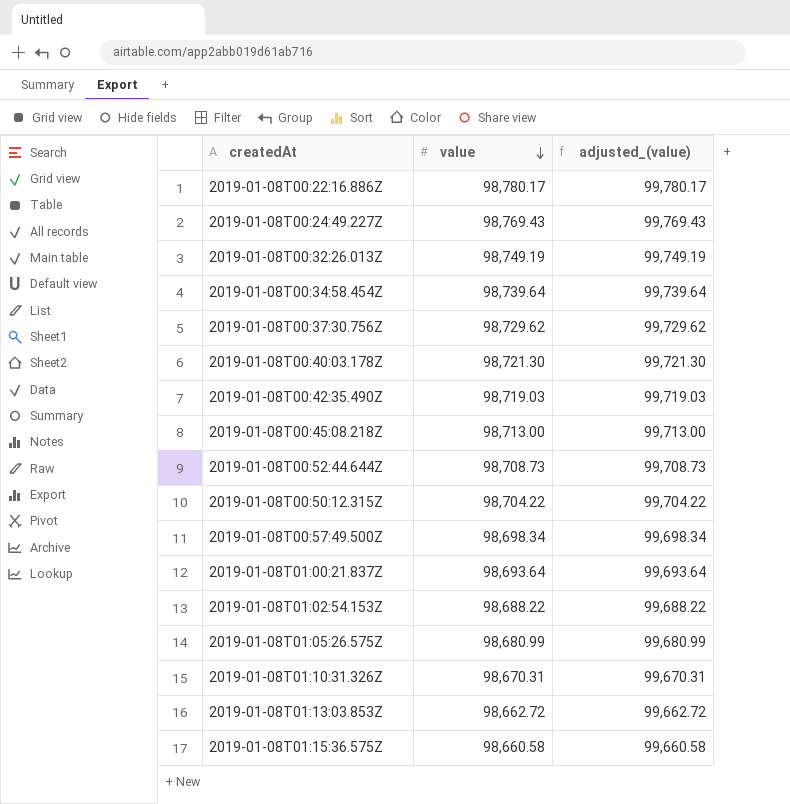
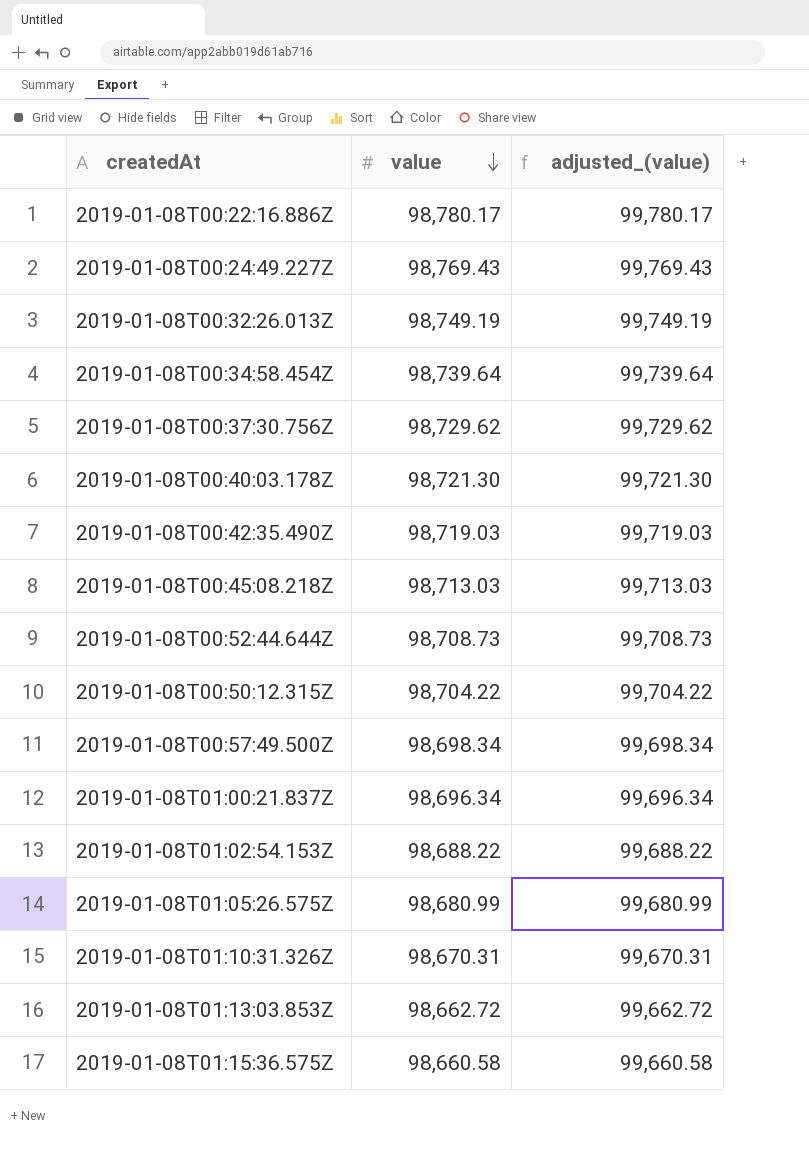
2019-01-08T00:45:08.218Z | value: 98,713.00 -> 98,713.03
2019-01-08T00:45:08.218Z | adjusted_(value): 99,713.00 -> 99,713.03
2019-01-08T01:00:21.837Z | value: 98,693.64 -> 98,696.34
2019-01-08T01:00:21.837Z | adjusted_(value): 99,693.64 -> 99,696.34

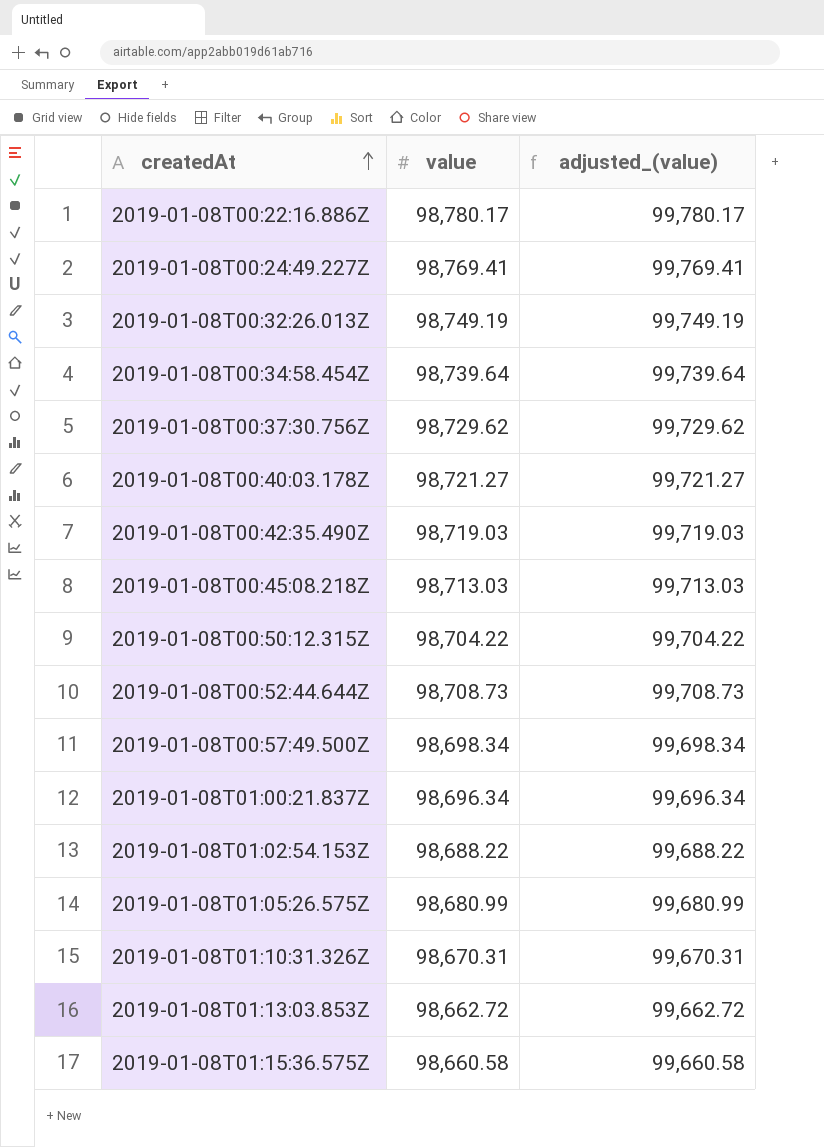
row order: value descending -> createdAt ascending
2019-01-08T00:24:49.227Z | value: 98,769.43 -> 98,769.41
2019-01-08T00:24:49.227Z | adjusted_(value): 99,769.43 -> 99,769.41
2019-01-08T00:40:03.178Z | value: 98,721.30 -> 98,721.27
2019-01-08T00:40:03.178Z | adjusted_(value): 99,721.30 -> 99,721.27

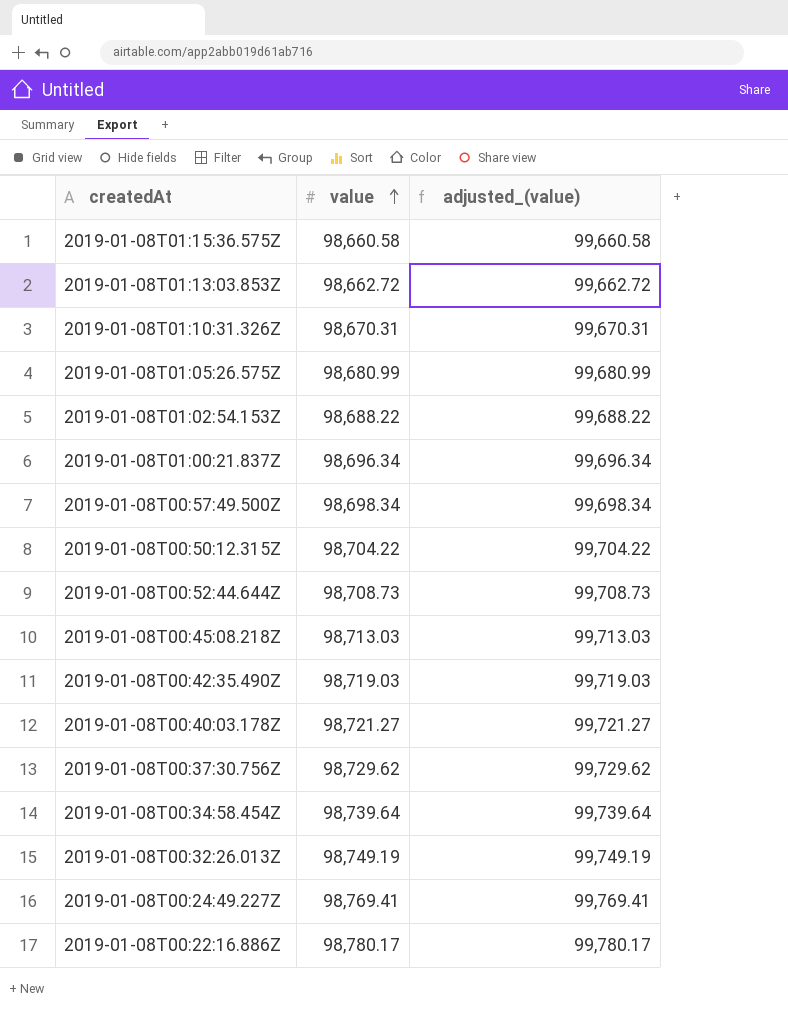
row order: createdAt ascending -> value ascending

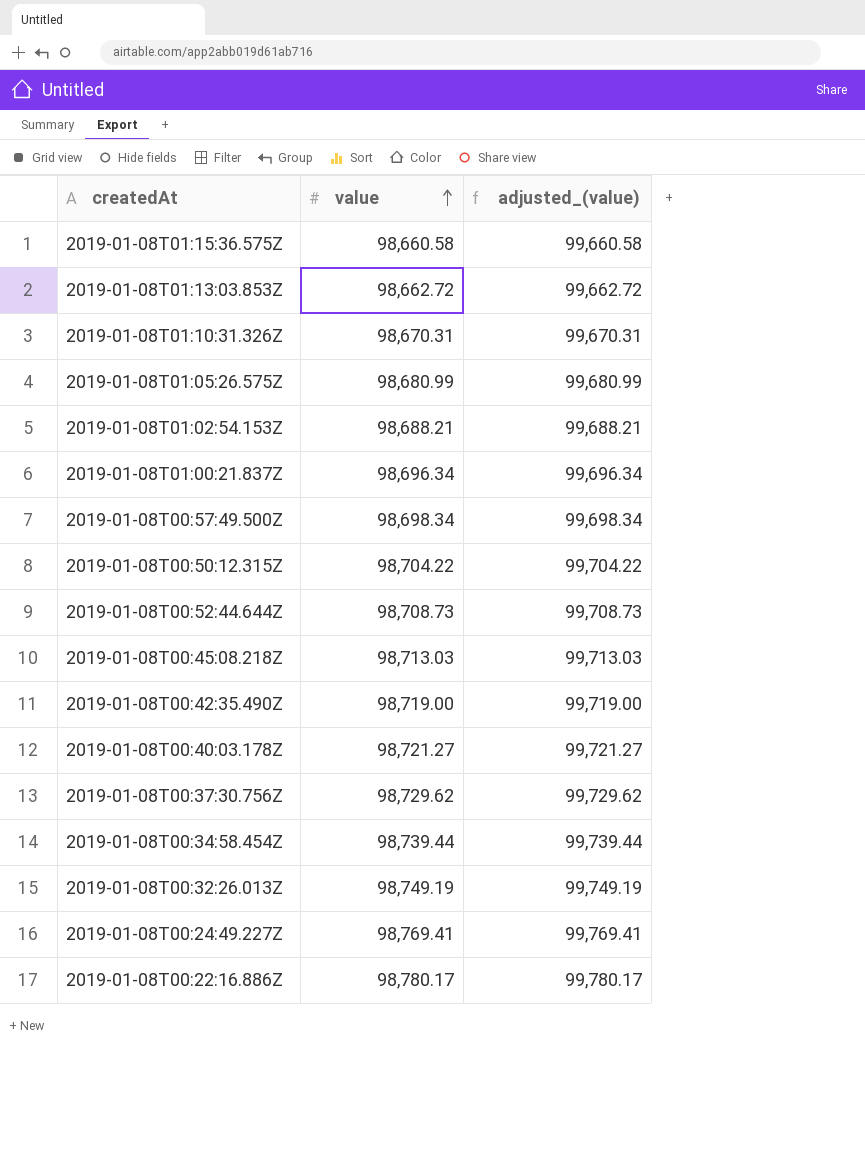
2019-01-08T01:02:54.153Z | value: 98,688.22 -> 98,688.21
2019-01-08T01:02:54.153Z | adjusted_(value): 99,688.22 -> 99,688.21
2019-01-08T00:42:35.490Z | value: 98,719.03 -> 98,719.00
2019-01-08T00:42:35.490Z | adjusted_(value): 99,719.03 -> 99,719.00
2019-01-08T00:34:58.454Z | value: 98,739.64 -> 98,739.44
2019-01-08T00:34:58.454Z | adjusted_(value): 99,739.64 -> 99,739.44

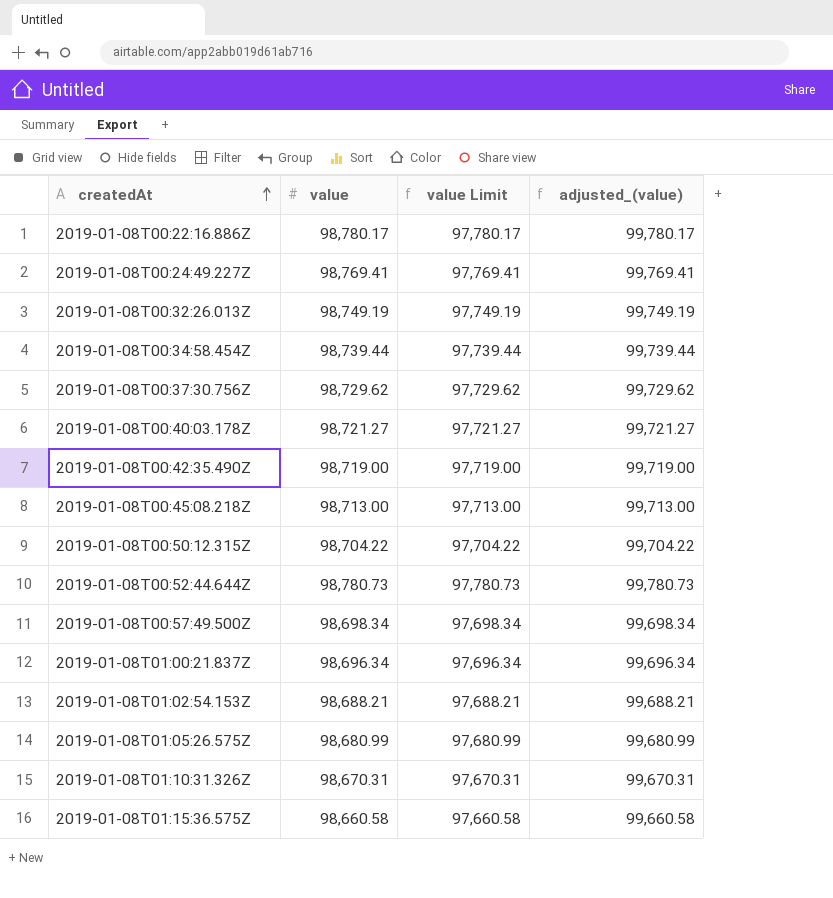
row order: value ascending -> createdAt ascending
column value Limit | formula: none -> [value] - 1000
row 2019-01-08T01:13:03.853Z: 98,662.72 | 99,662.72 -> none
2019-01-08T00:45:08.218Z | value: 98,713.03 -> 98,713.00
2019-01-08T00:45:08.218Z | adjusted_(value): 99,713.03 -> 99,713.00
2019-01-08T00:52:44.644Z | value: 98,708.73 -> 98,780.73
2019-01-08T00:52:44.644Z | adjusted_(value): 99,708.73 -> 99,780.73

